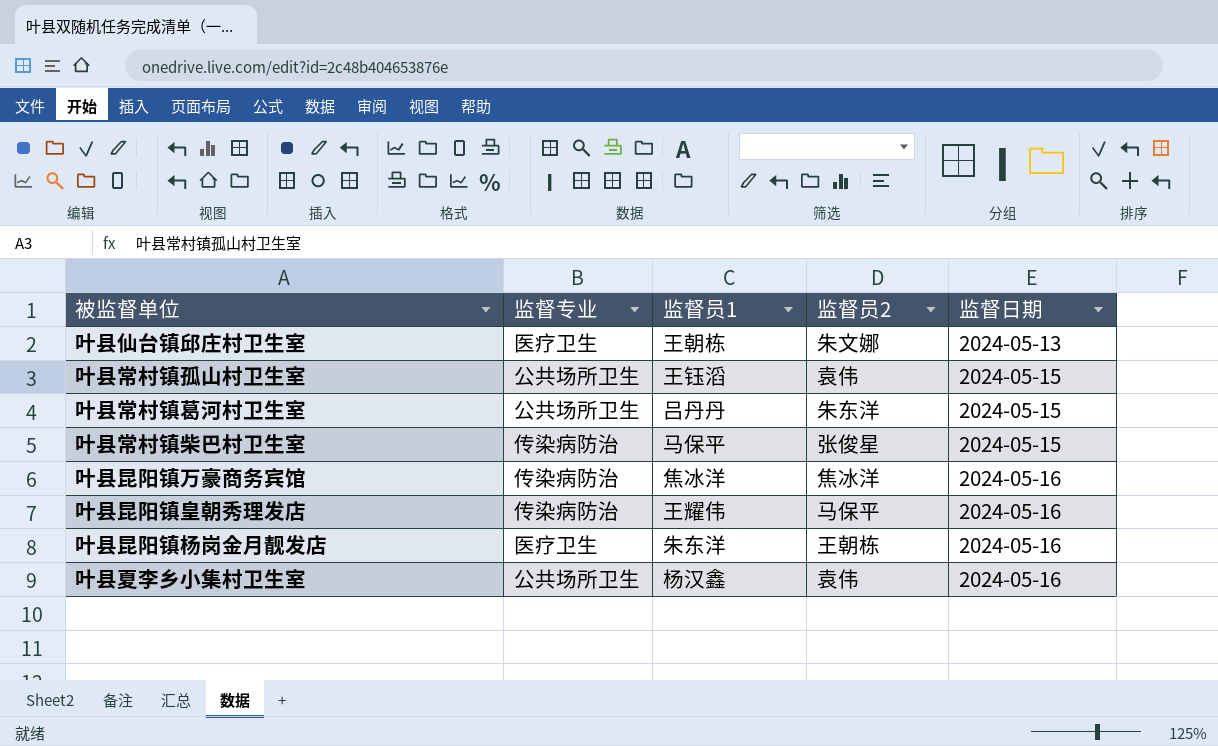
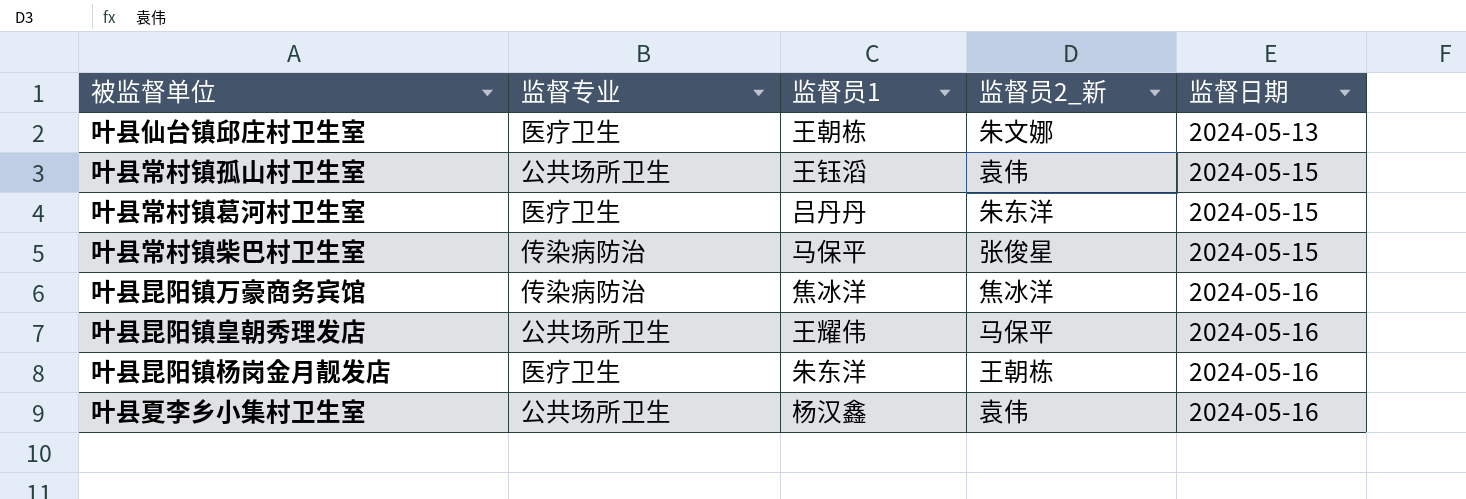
column name: 监督员2 -> 监督员2_新
叶县常村镇葛河村卫生室 | 监督专业: 公共场所卫生 -> 医疗卫生
叶县昆阳镇皇朝秀理发店 | 监督专业: 传染病防治 -> 公共场所卫生

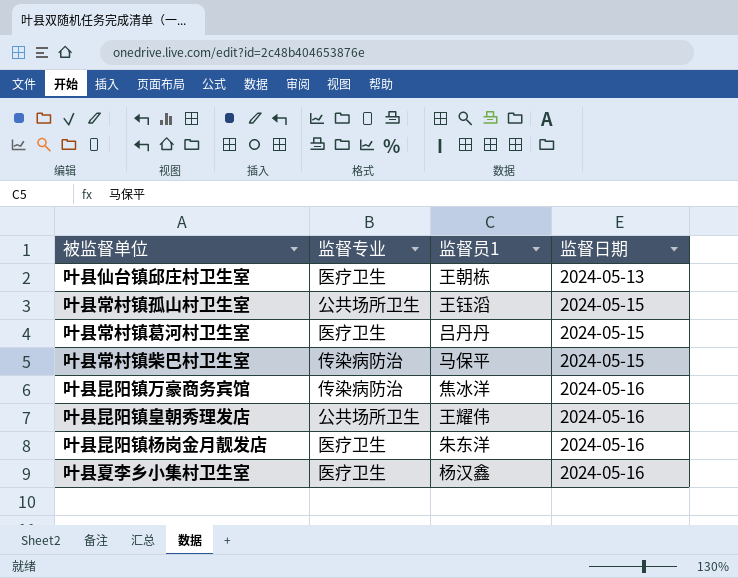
column 监督员2_新 | position: 4 -> none
叶县夏李乡小集村卫生室 | 监督专业: 公共场所卫生 -> 医疗卫生

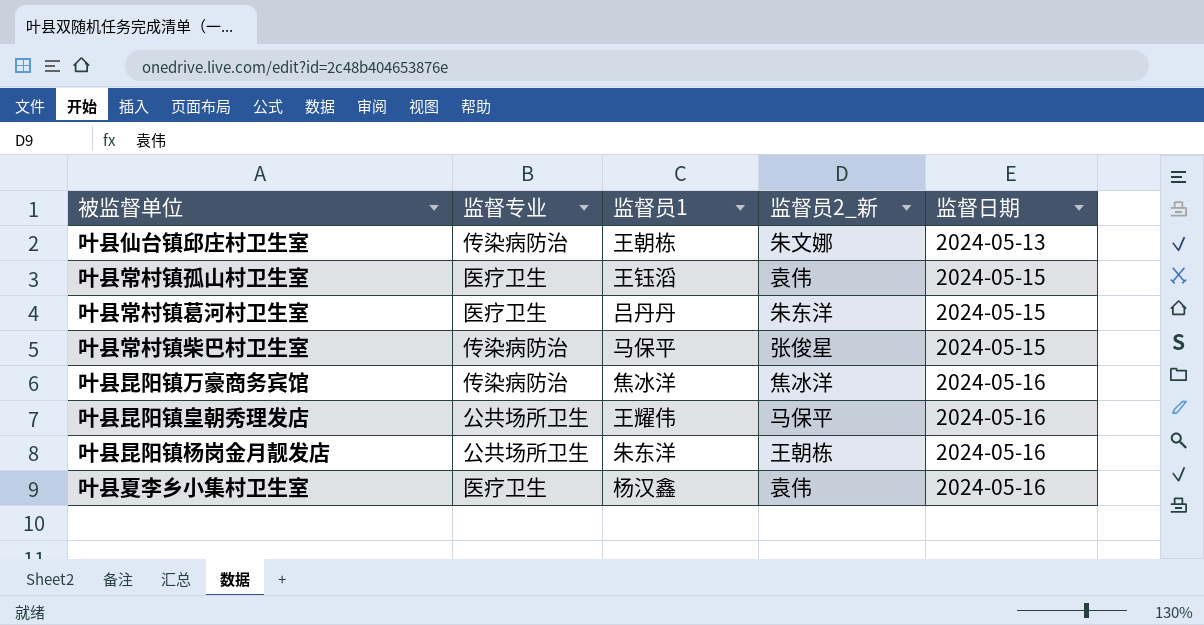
column 监督员2_新 | position: none -> 4
叶县仙台镇邱庄村卫生室 | 监督专业: 医疗卫生 -> 传染病防治
叶县常村镇孤山村卫生室 | 监督专业: 公共场所卫生 -> 医疗卫生
叶县昆阳镇杨岗金月靓发店 | 监督专业: 医疗卫生 -> 公共场所卫生

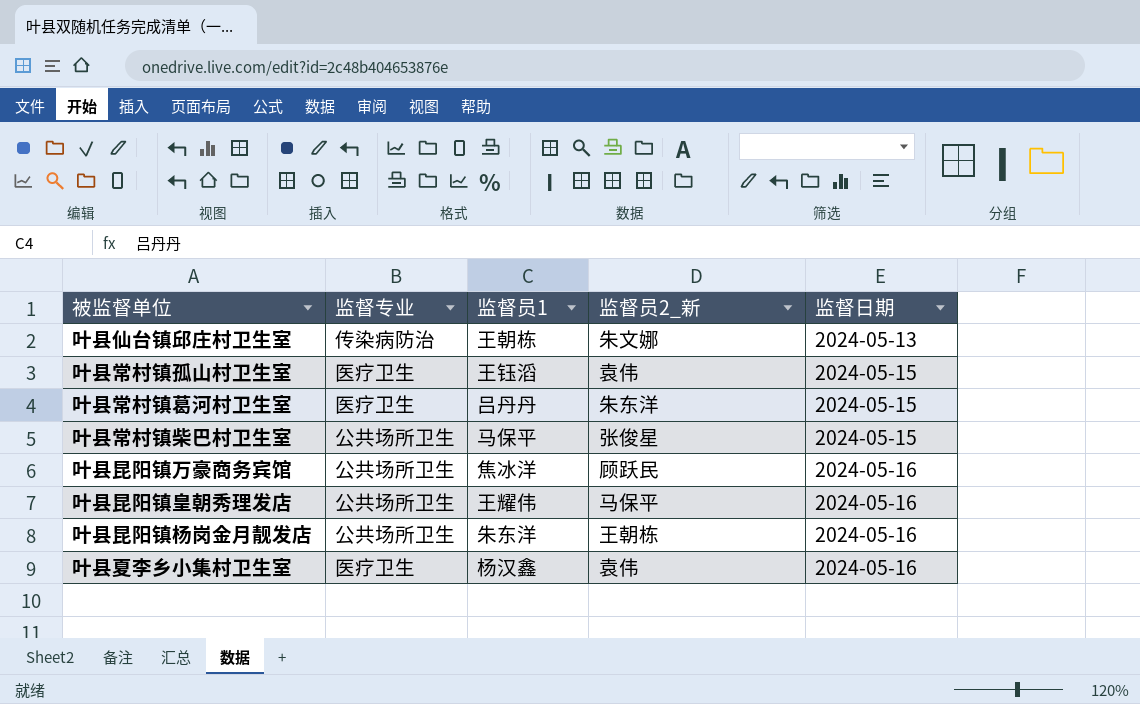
叶县常村镇柴巴村卫生室 | 监督专业: 传染病防治 -> 公共场所卫生
叶县昆阳镇万豪商务宾馆 | 监督专业: 传染病防治 -> 公共场所卫生
叶县昆阳镇万豪商务宾馆 | 监督员2_新: 焦冰洋 -> 顾跃民

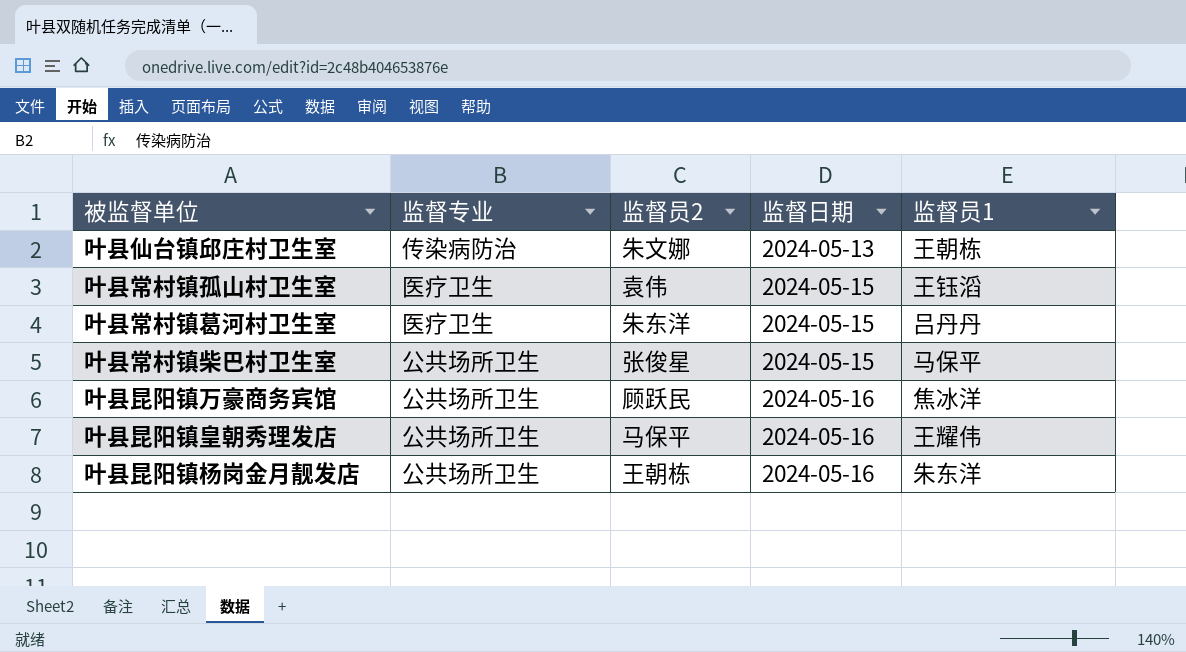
column name: 监督员2_新 -> 监督员2
column 监督员1 | position: 3 -> 5
row 叶县夏李乡小集村卫生室: 医疗卫生 | 杨汉鑫 | 袁伟 | 2024-05-16 -> none

